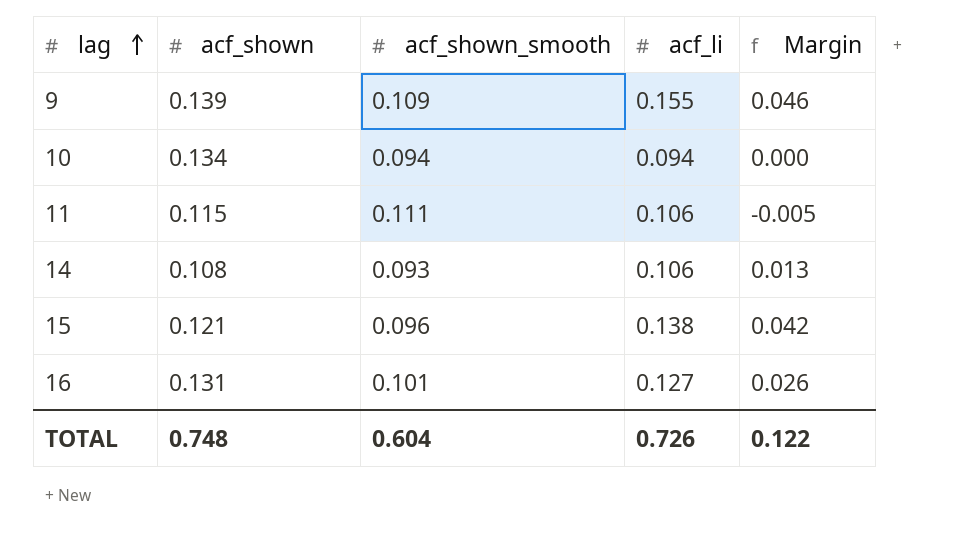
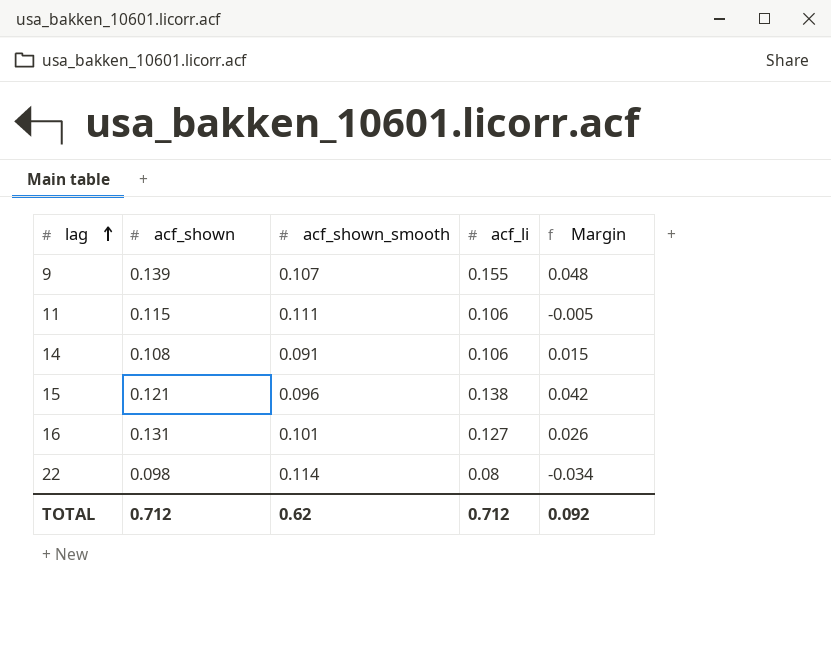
row 10: 0.134 | 0.094 | 0.094 | 0.000 -> none
9 | acf_shown_smooth: 0.109 -> 0.107
9 | Margin: 0.046 -> 0.048
14 | acf_shown_smooth: 0.093 -> 0.091
14 | Margin: 0.013 -> 0.015
row 22: none -> 0.098 | 0.114 | 0.08 | -0.034
TOTAL | acf_shown: 0.748 -> 0.712
TOTAL | acf_shown_smooth: 0.604 -> 0.62
TOTAL | acf_li: 0.726 -> 0.712
TOTAL | Margin: 0.122 -> 0.092

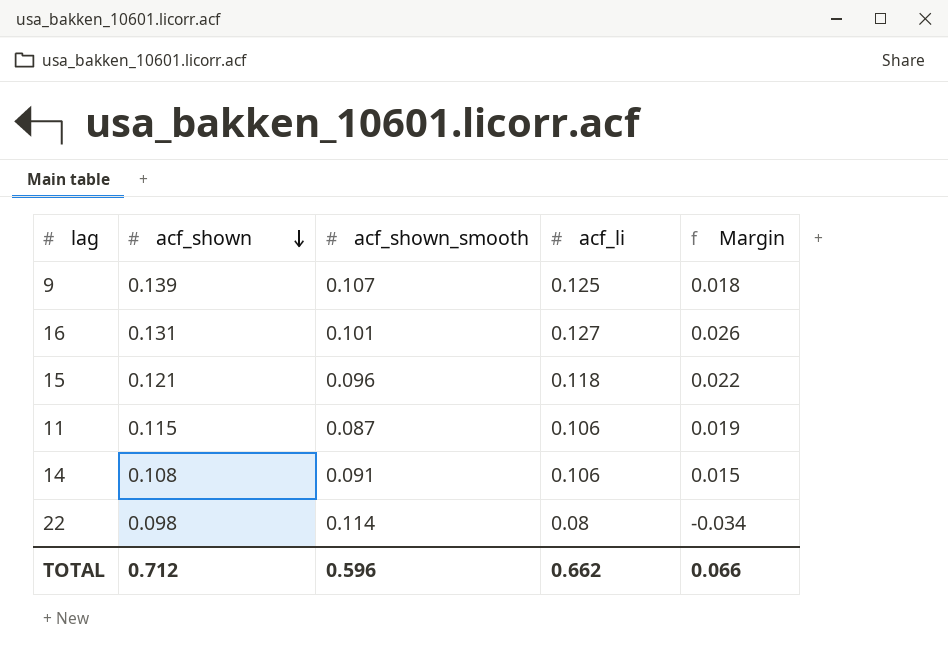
row order: lag ascending -> acf_shown descending
9 | acf_li: 0.155 -> 0.125
9 | Margin: 0.048 -> 0.018
15 | acf_li: 0.138 -> 0.118
15 | Margin: 0.042 -> 0.022
11 | acf_shown_smooth: 0.111 -> 0.087
11 | Margin: -0.005 -> 0.019
TOTAL | acf_shown_smooth: 0.62 -> 0.596
TOTAL | acf_li: 0.712 -> 0.662
TOTAL | Margin: 0.092 -> 0.066

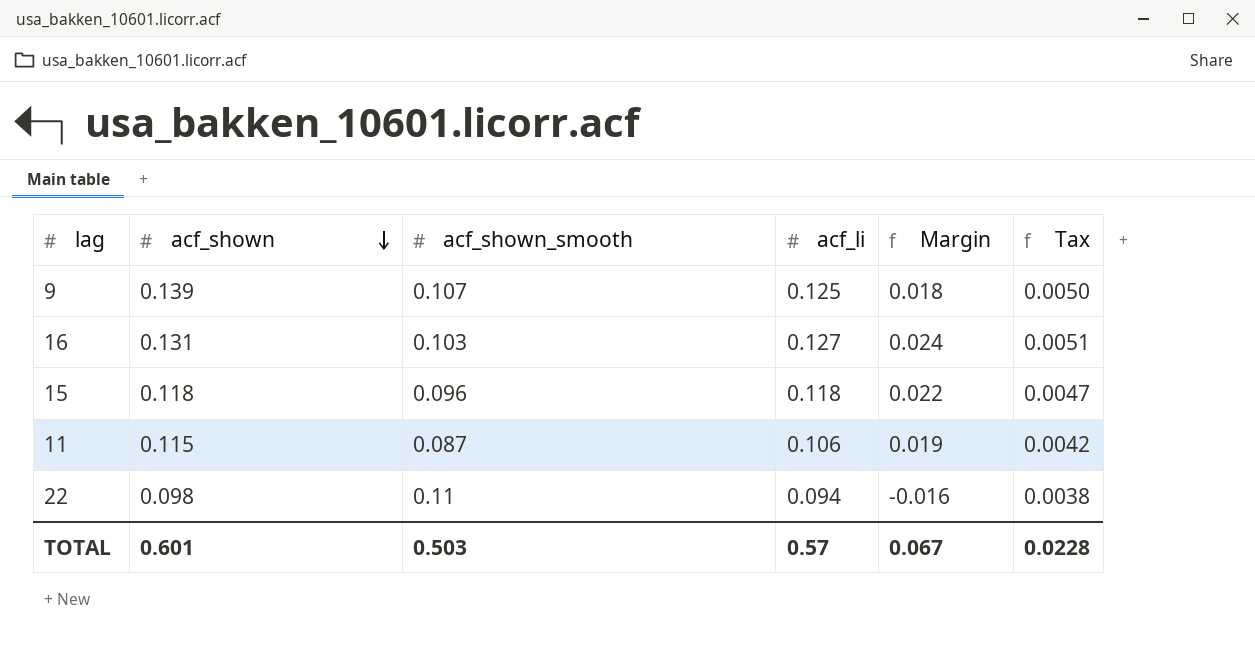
column Tax | formula: none -> [acf_li] * 0.04
row 14: 0.108 | 0.091 | 0.106 | 0.015 -> none
16 | acf_shown_smooth: 0.101 -> 0.103
16 | Margin: 0.026 -> 0.024
15 | acf_shown: 0.121 -> 0.118
22 | acf_shown_smooth: 0.114 -> 0.11
22 | acf_li: 0.08 -> 0.094
22 | Margin: -0.034 -> -0.016
TOTAL | acf_shown: 0.712 -> 0.601
TOTAL | acf_shown_smooth: 0.596 -> 0.503
TOTAL | acf_li: 0.662 -> 0.57
TOTAL | Margin: 0.066 -> 0.067

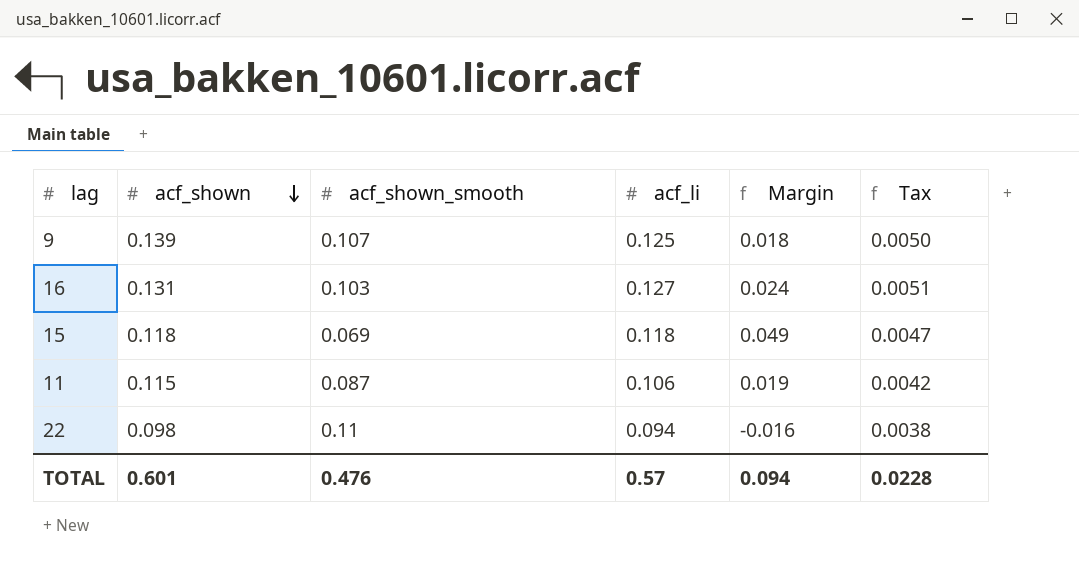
15 | acf_shown_smooth: 0.096 -> 0.069
15 | Margin: 0.022 -> 0.049
TOTAL | acf_shown_smooth: 0.503 -> 0.476
TOTAL | Margin: 0.067 -> 0.094

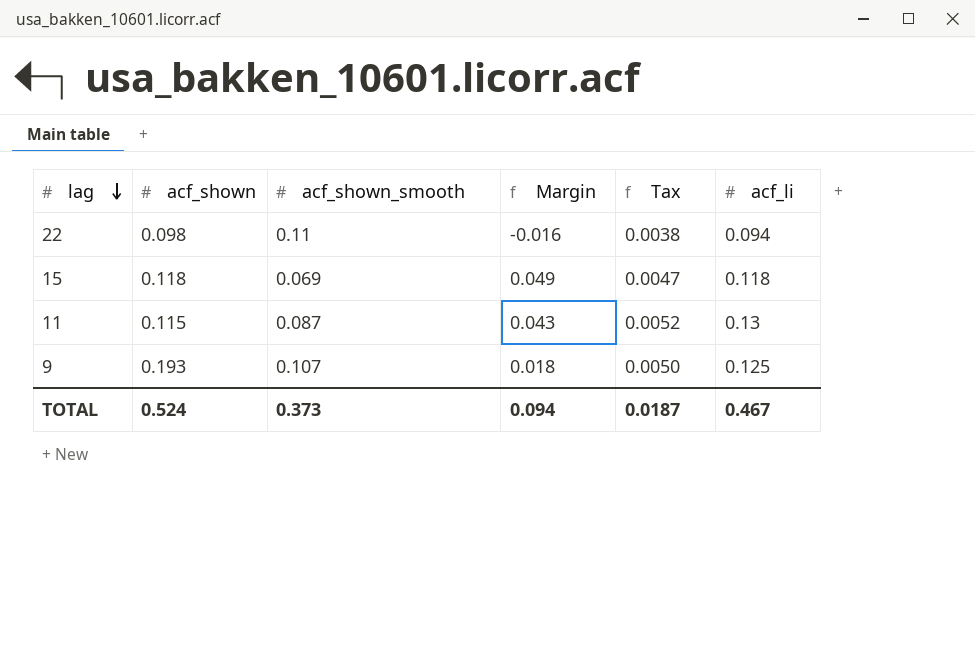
row order: acf_shown descending -> lag descending
column acf_li | position: 4 -> 6
row 16: 0.131 | 0.103 | 0.127 | 0.024 | 0.0051 -> none
11 | Margin: 0.019 -> 0.043
11 | Tax: 0.0042 -> 0.0052
11 | acf_li: 0.106 -> 0.13
9 | acf_shown: 0.139 -> 0.193
TOTAL | acf_shown: 0.601 -> 0.524
TOTAL | acf_shown_smooth: 0.476 -> 0.373
TOTAL | Tax: 0.0228 -> 0.0187
TOTAL | acf_li: 0.57 -> 0.467

